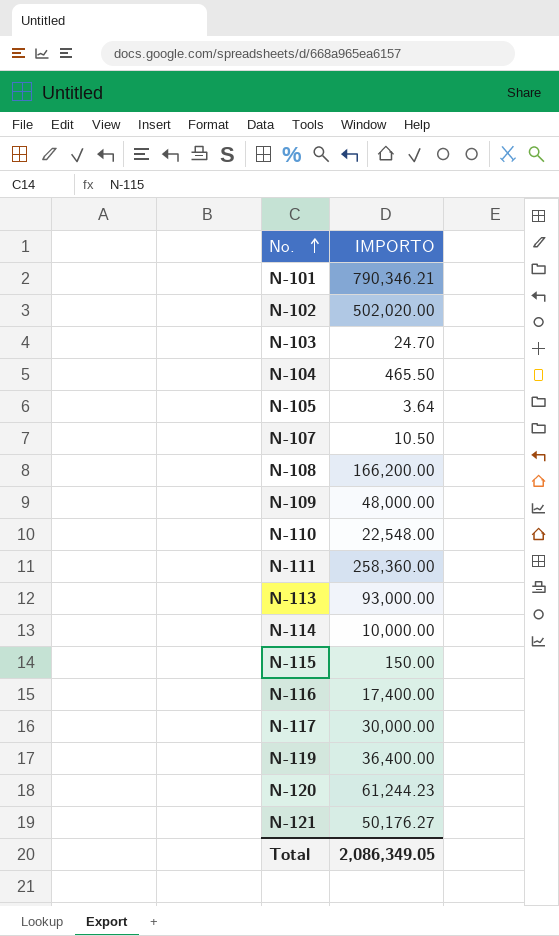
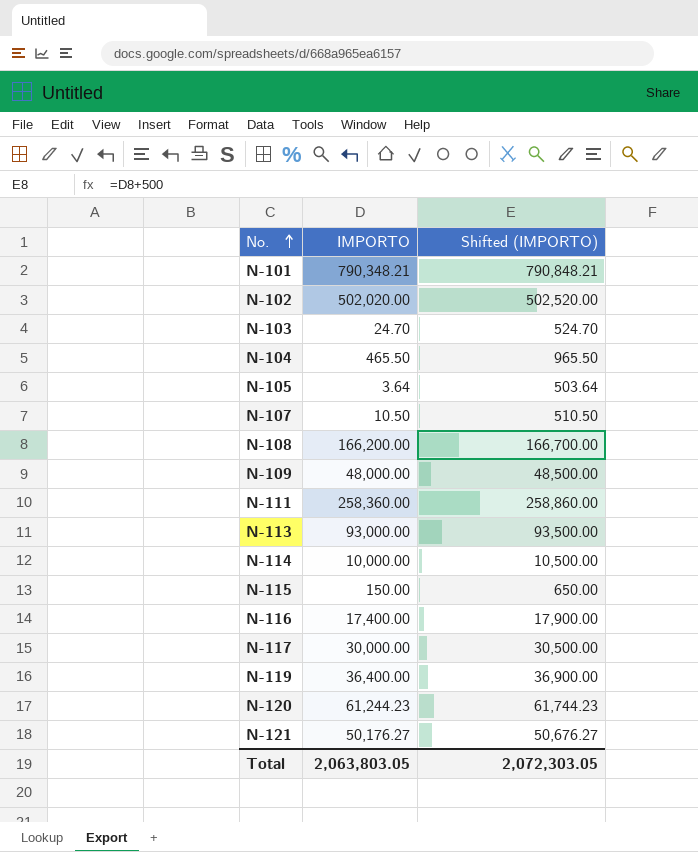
column Shifted (IMPORTO) | formula: none -> [IMPORTO] + 500
row N-110: 22,548.00 -> none
N-101 | IMPORTO: 790,346.21 -> 790,348.21
Total | IMPORTO: 2,086,349.05 -> 2,063,803.05

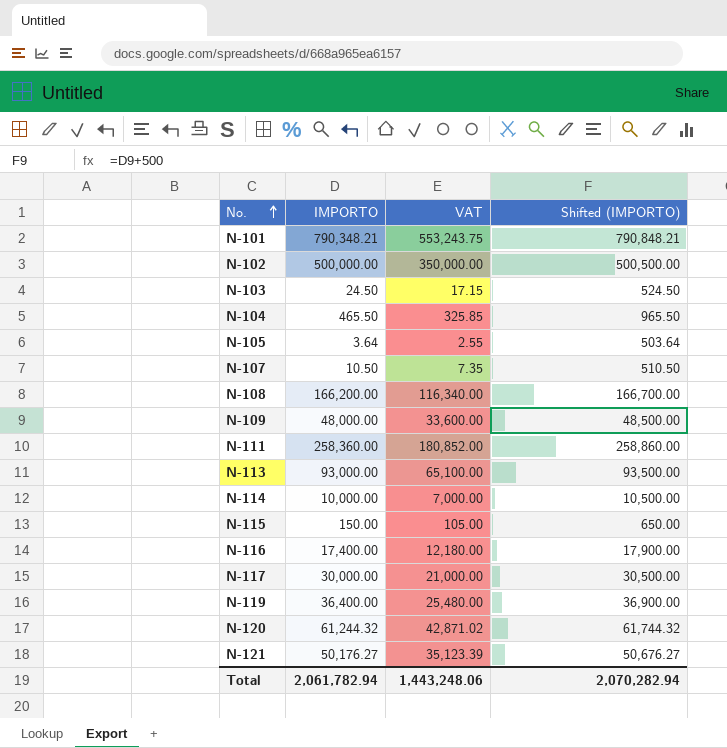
column VAT | formula: none -> [IMPORTO] * 0.7
N-102 | IMPORTO: 502,020.00 -> 500,000.00
N-102 | Shifted (IMPORTO): 502,520.00 -> 500,500.00
N-103 | IMPORTO: 24.70 -> 24.50
N-103 | Shifted (IMPORTO): 524.70 -> 524.50
N-120 | IMPORTO: 61,244.23 -> 61,244.32
N-120 | Shifted (IMPORTO): 61,744.23 -> 61,744.32
Total | IMPORTO: 2,063,803.05 -> 2,061,782.94
Total | Shifted (IMPORTO): 2,072,303.05 -> 2,070,282.94

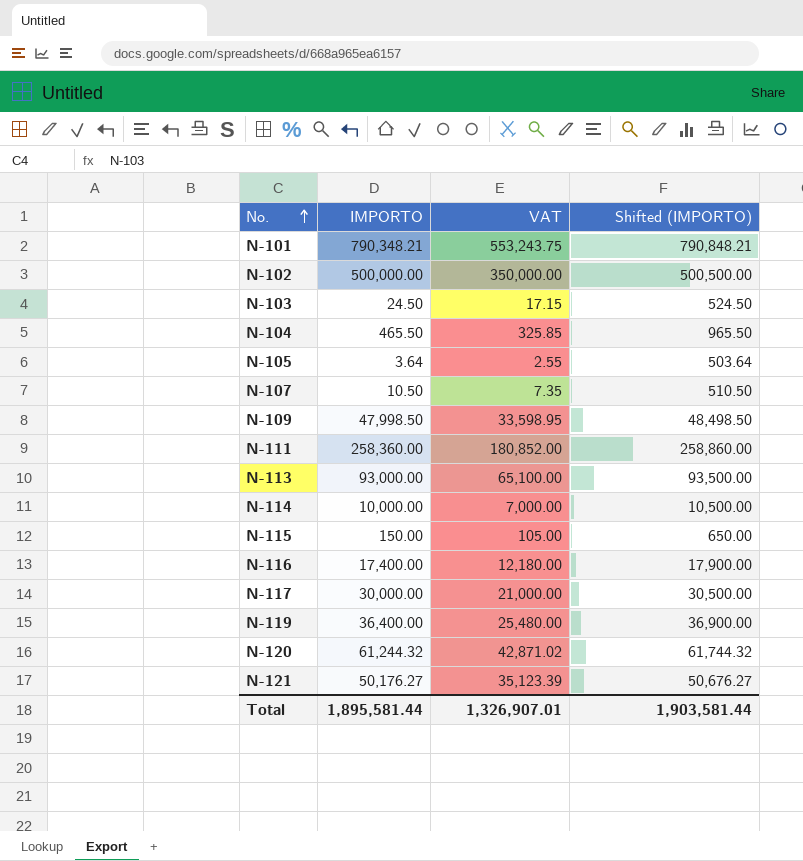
row N-108: 166,200.00 | 116,340.00 | 166,700.00 -> none
N-109 | IMPORTO: 48,000.00 -> 47,998.50
N-109 | VAT: 33,600.00 -> 33,598.95
N-109 | Shifted (IMPORTO): 48,500.00 -> 48,498.50
Total | IMPORTO: 2,061,782.94 -> 1,895,581.44
Total | VAT: 1,443,248.06 -> 1,326,907.01
Total | Shifted (IMPORTO): 2,070,282.94 -> 1,903,581.44

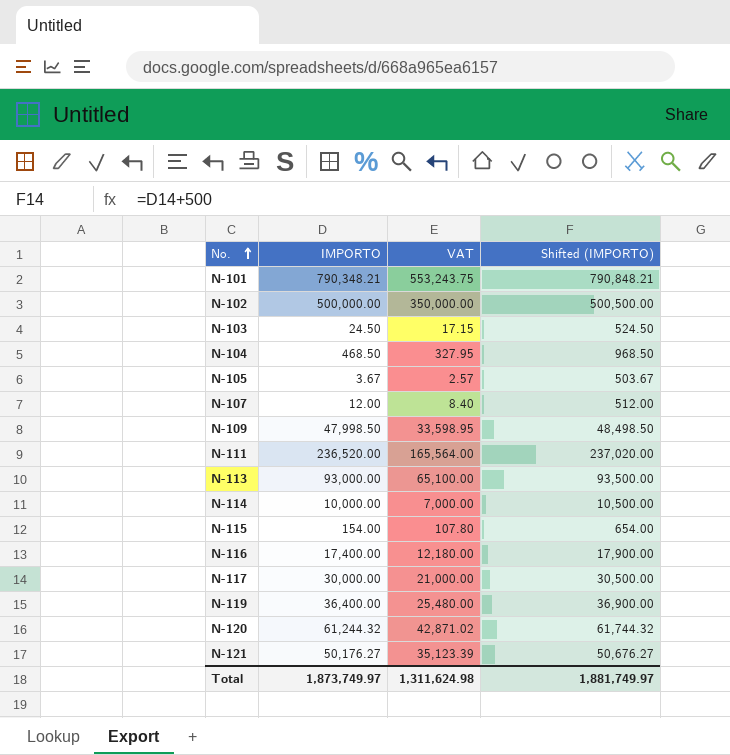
N-104 | IMPORTO: 465.50 -> 468.50
N-104 | VAT: 325.85 -> 327.95
N-104 | Shifted (IMPORTO): 965.50 -> 968.50
N-105 | IMPORTO: 3.64 -> 3.67
N-105 | VAT: 2.55 -> 2.57
N-105 | Shifted (IMPORTO): 503.64 -> 503.67
N-107 | IMPORTO: 10.50 -> 12.00
N-107 | VAT: 7.35 -> 8.40
N-107 | Shifted (IMPORTO): 510.50 -> 512.00
N-111 | IMPORTO: 258,360.00 -> 236,520.00
N-111 | VAT: 180,852.00 -> 165,564.00
N-111 | Shifted (IMPORTO): 258,860.00 -> 237,020.00
N-115 | IMPORTO: 150.00 -> 154.00
N-115 | VAT: 105.00 -> 107.80
N-115 | Shifted (IMPORTO): 650.00 -> 654.00
Total | IMPORTO: 1,895,581.44 -> 1,873,749.97
Total | VAT: 1,326,907.01 -> 1,311,624.98
Total | Shifted (IMPORTO): 1,903,581.44 -> 1,881,749.97

